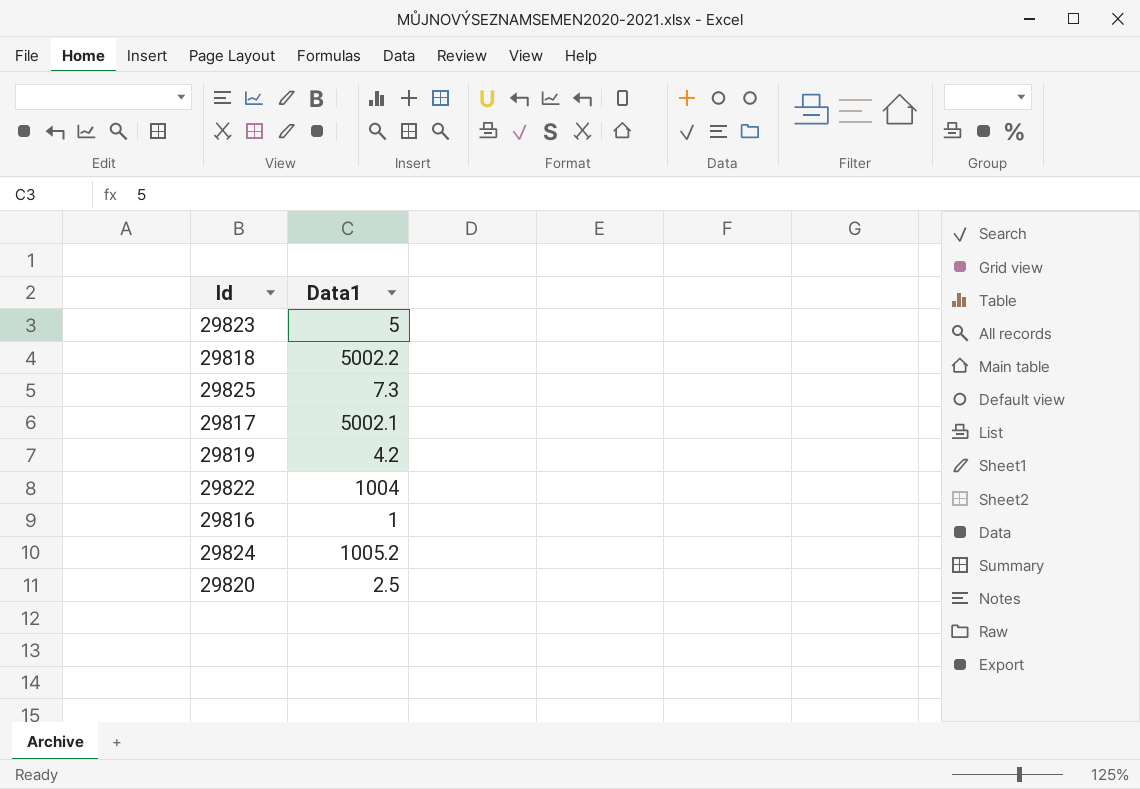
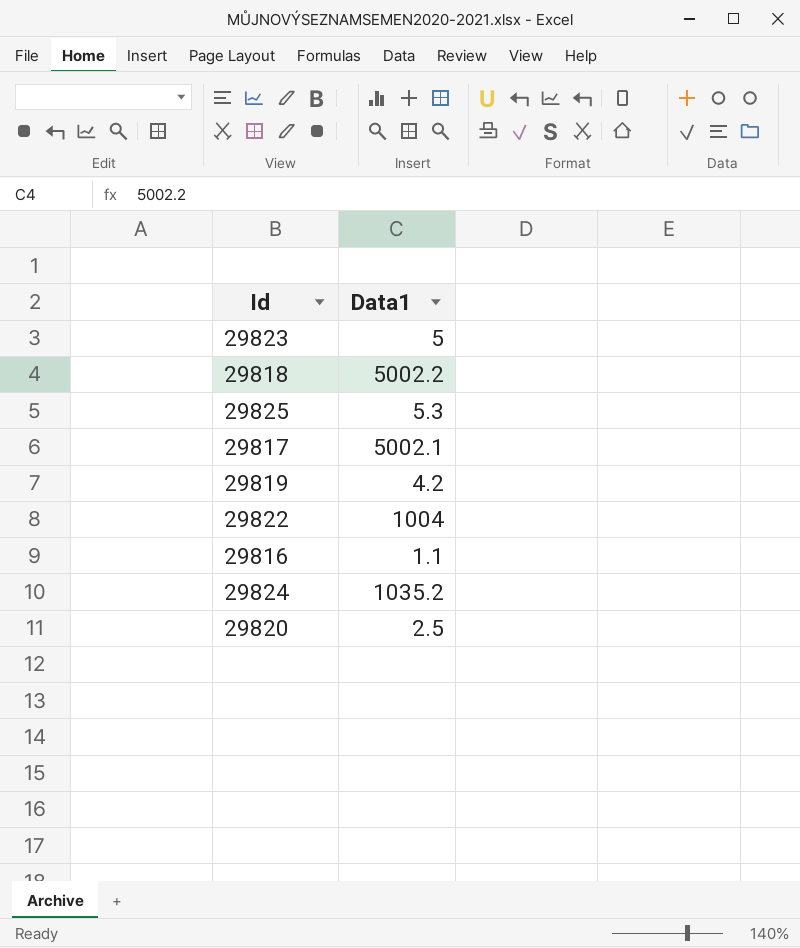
29825 | Data1: 7.3 -> 5.3
29816 | Data1: 1 -> 1.1
29824 | Data1: 1005.2 -> 1035.2

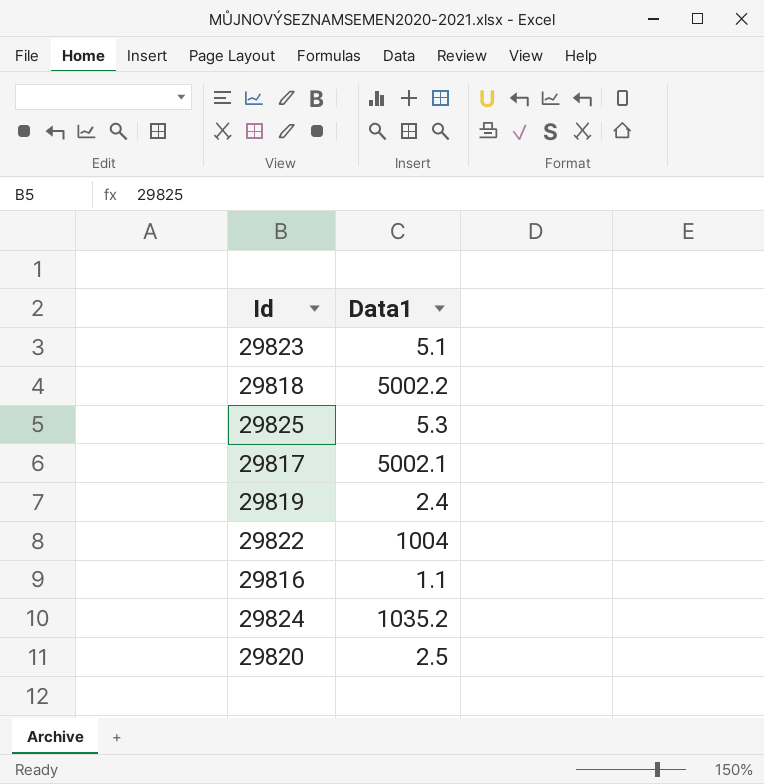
29823 | Data1: 5 -> 5.1
29819 | Data1: 4.2 -> 2.4

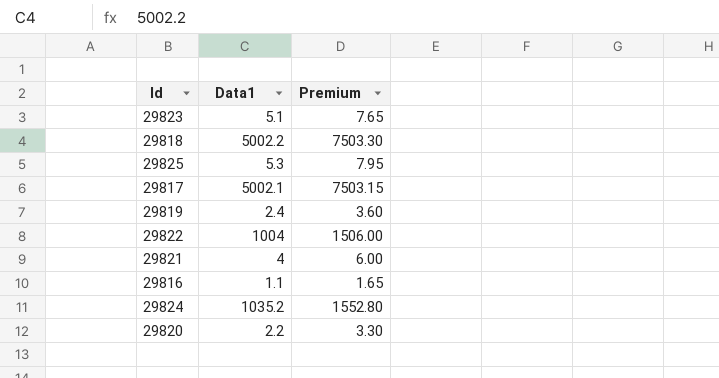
column Premium | formula: none -> [Data1] * 1.5
row 29821: none -> 4 | 6.00
29820 | Data1: 2.5 -> 2.2

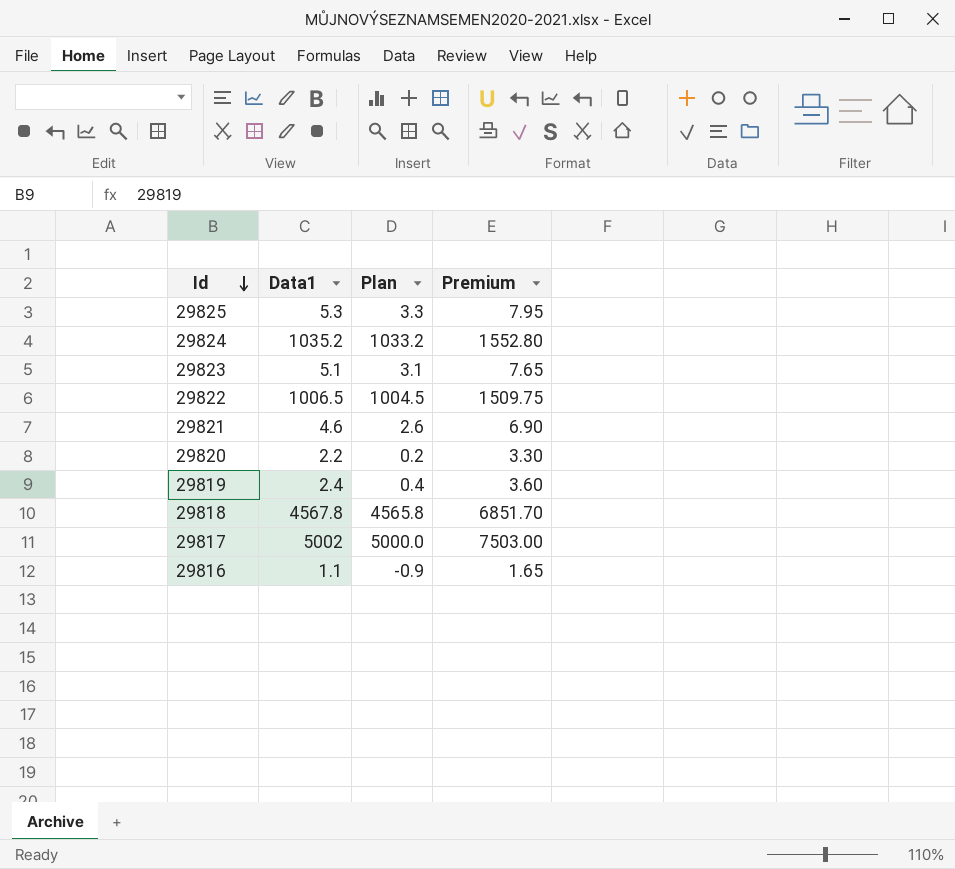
row order: none -> Id descending
column Plan | formula: none -> [Data1] - 2
29822 | Data1: 1004 -> 1006.5
29822 | Premium: 1506.00 -> 1509.75
29821 | Data1: 4 -> 4.6
29821 | Premium: 6.00 -> 6.90
29818 | Data1: 5002.2 -> 4567.8
29818 | Premium: 7503.30 -> 6851.70
29817 | Data1: 5002.1 -> 5002
29817 | Premium: 7503.15 -> 7503.00

